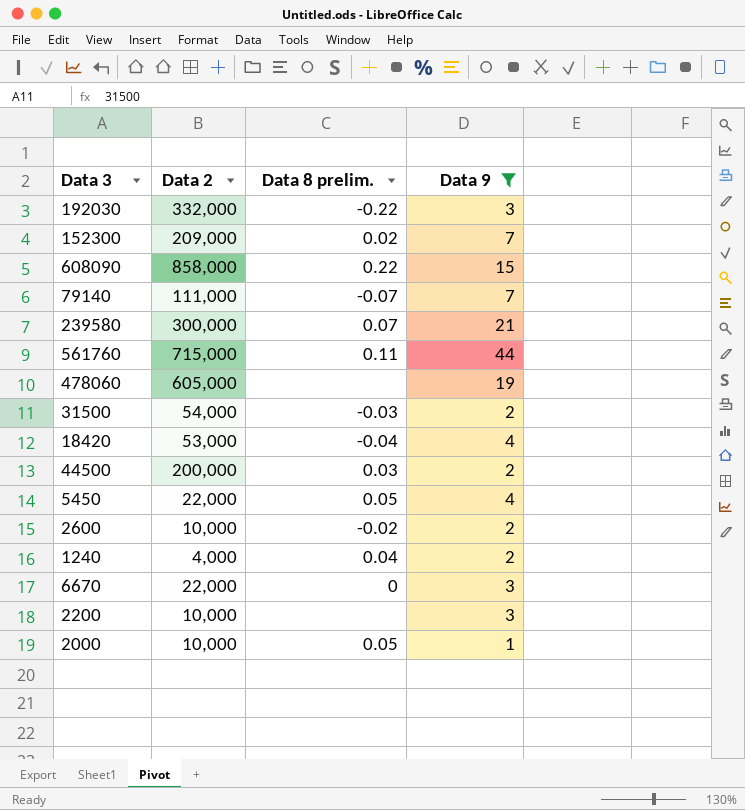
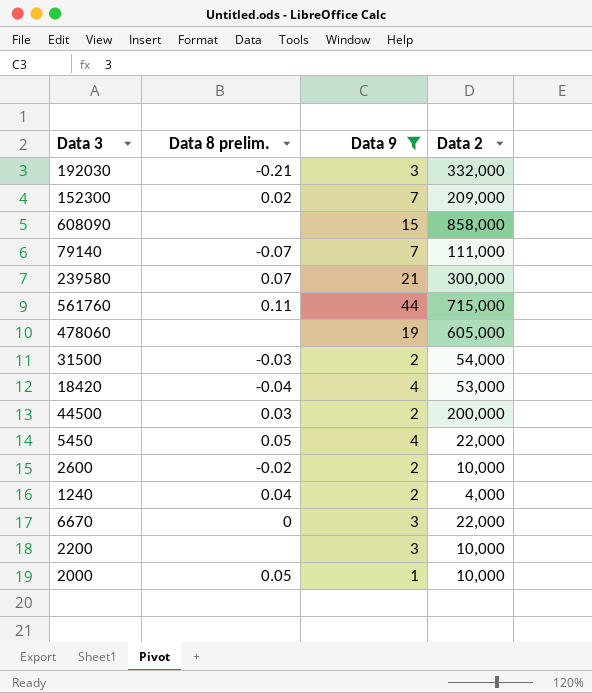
column Data 2 | position: 2 -> 4
192030 | Data 8 prelim.: -0.22 -> -0.21
608090 | Data 8 prelim.: 0.22 -> none

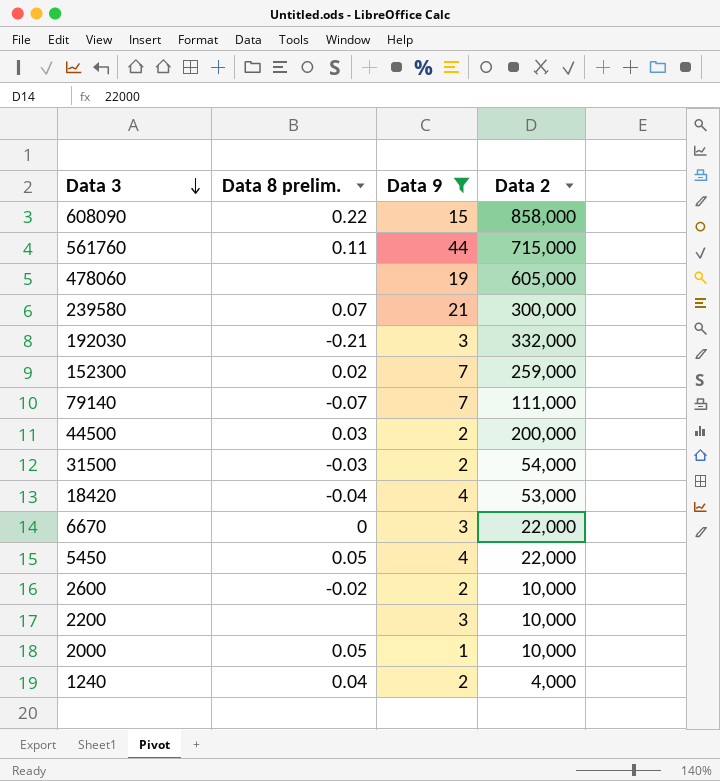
row order: none -> Data 3 descending
608090 | Data 8 prelim.: none -> 0.22
152300 | Data 2: 209,000 -> 259,000

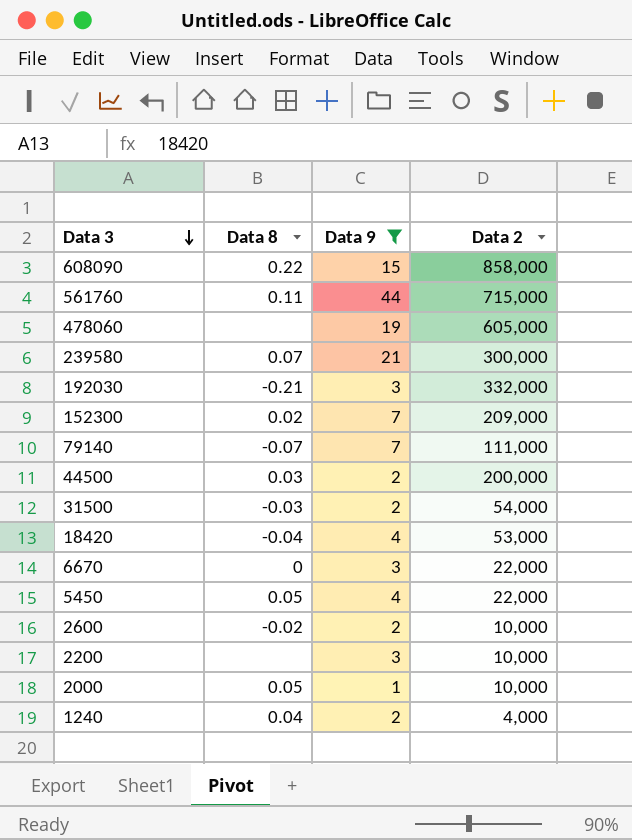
column name: Data 8 prelim. -> Data 8
152300 | Data 2: 259,000 -> 209,000

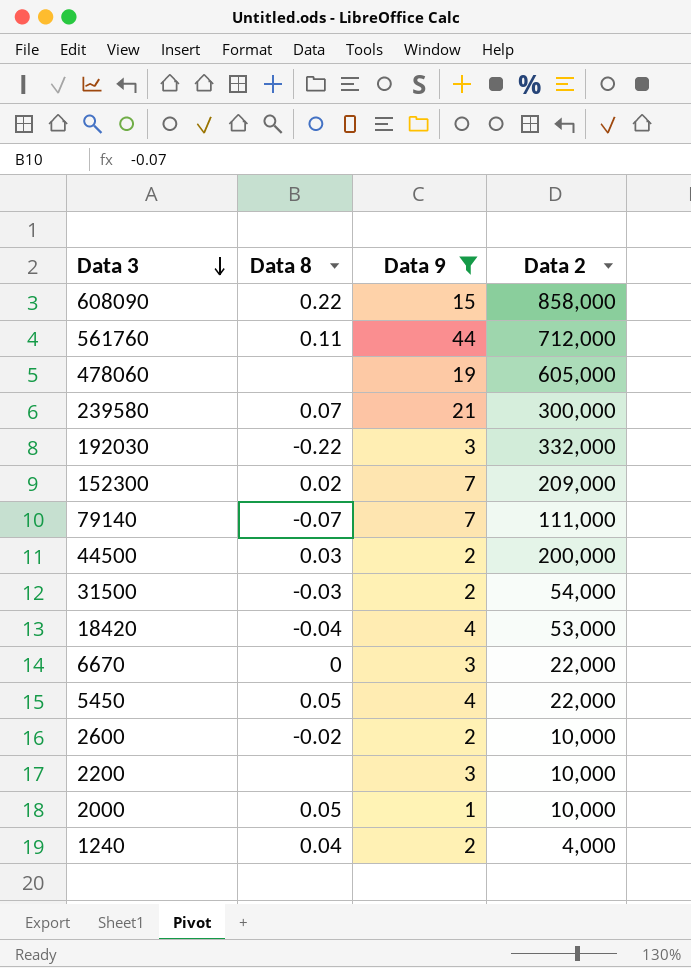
561760 | Data 2: 715,000 -> 712,000
192030 | Data 8: -0.21 -> -0.22

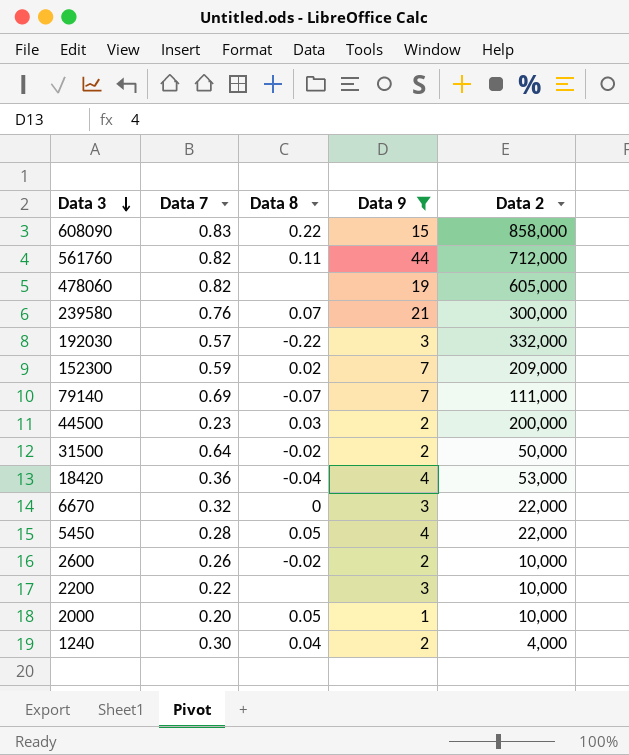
column Data 7 | position: none -> 2
31500 | Data 8: -0.03 -> -0.02
31500 | Data 2: 54,000 -> 50,000

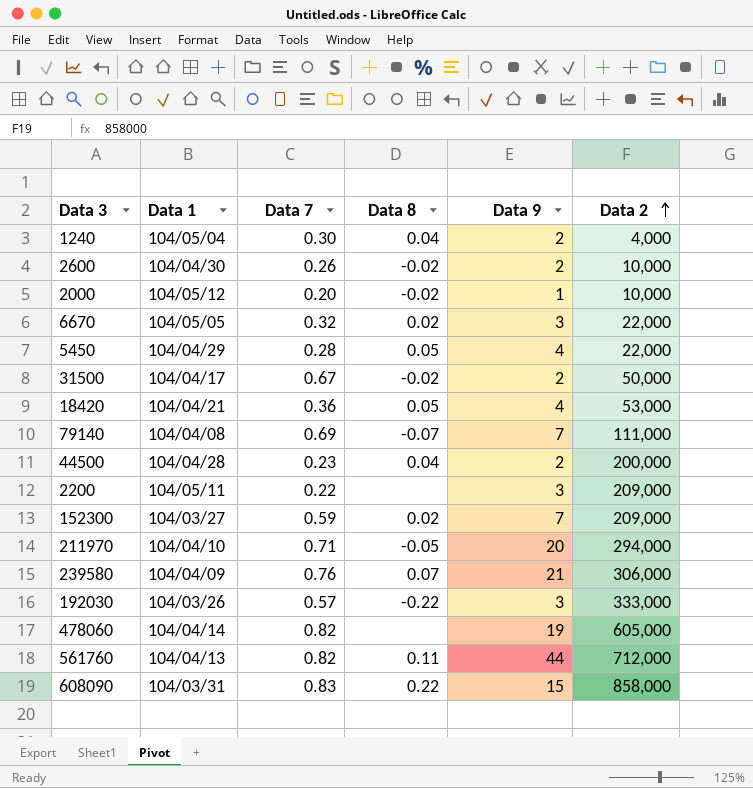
filter: Data 9 != 20 -> none
row order: Data 3 descending -> Data 2 ascending
column Data 1 | position: none -> 2
2000 | Data 8: 0.05 -> -0.02
6670 | Data 8: 0 -> 0.02
31500 | Data 7: 0.64 -> 0.67
18420 | Data 8: -0.04 -> 0.05
44500 | Data 8: 0.03 -> 0.04
2200 | Data 2: 10,000 -> 209,000
239580 | Data 2: 300,000 -> 306,000
192030 | Data 2: 332,000 -> 333,000

